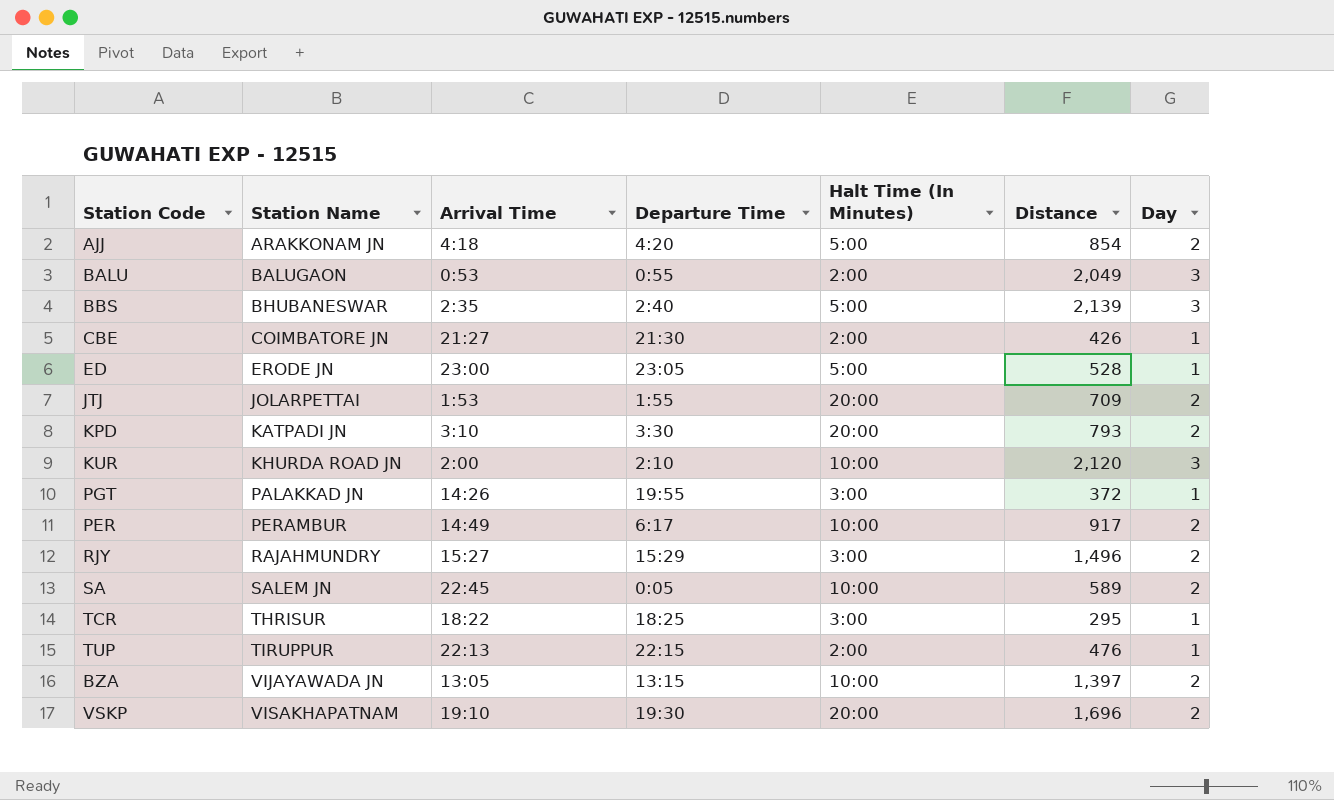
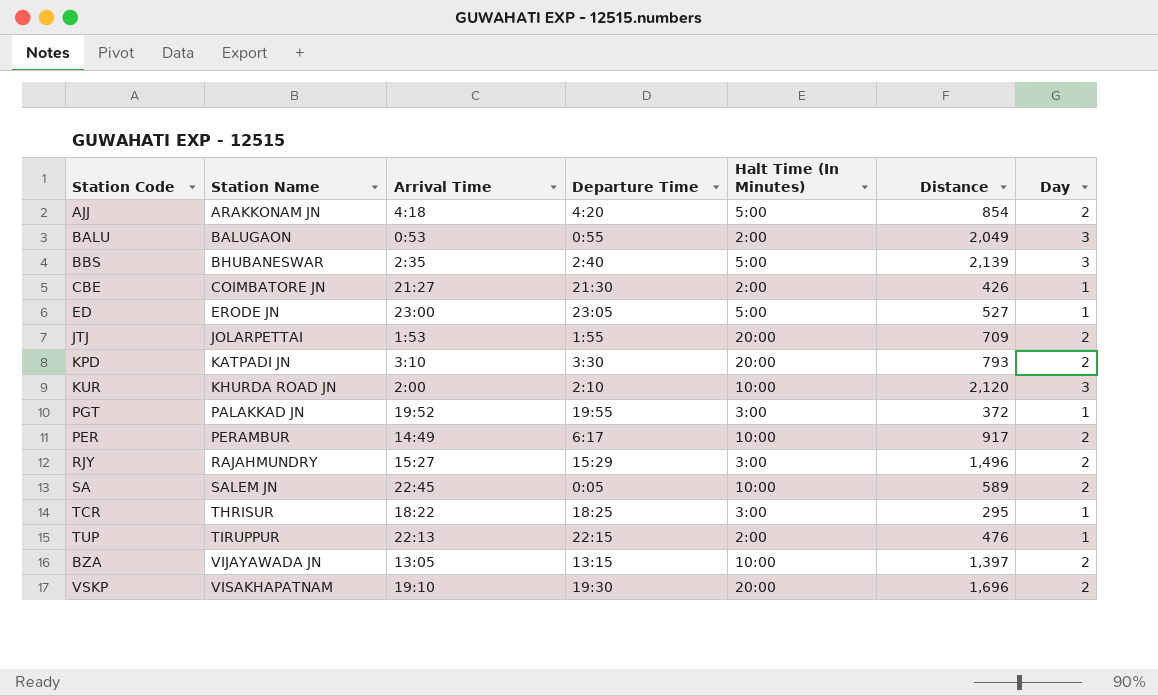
ED | Distance: 528 -> 527
PGT | Arrival Time: 14:26 -> 19:52

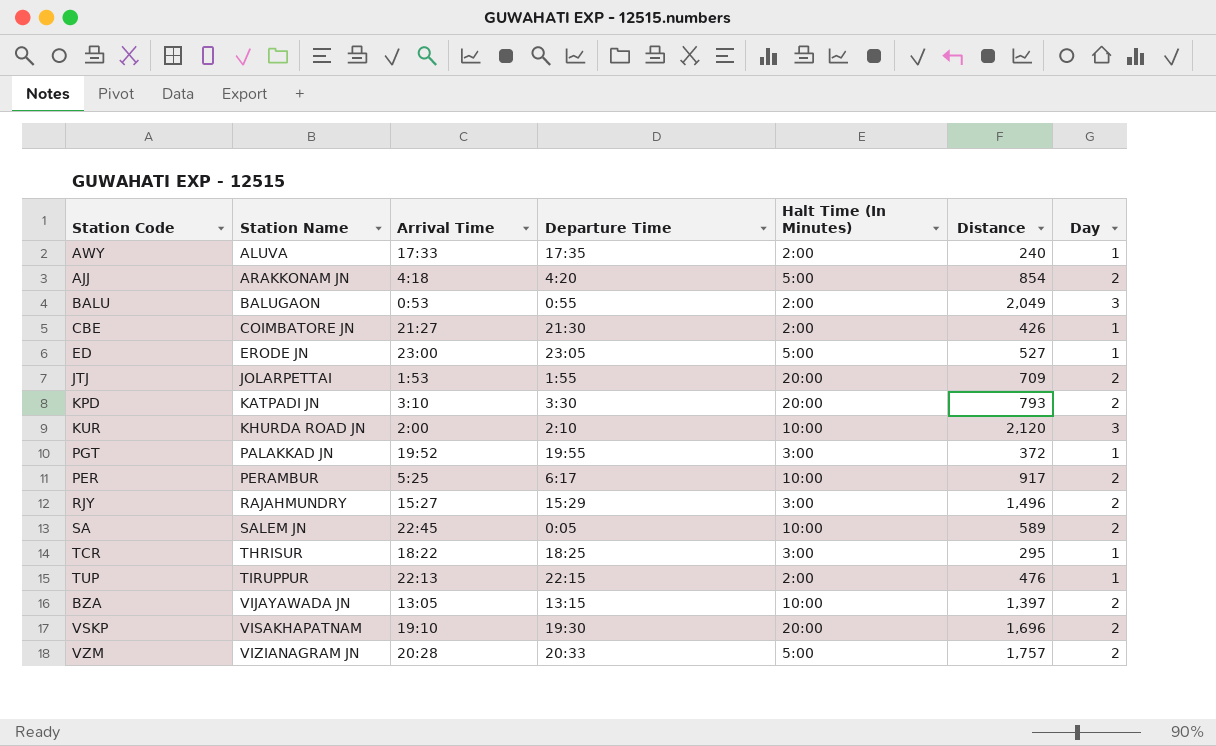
row BBS: BHUBANESWAR | 2:35 | 2:40 | 5:00 | 2,139 | 3 -> none
row AWY: none -> ALUVA | 17:33 | 17:35 | 2:00 | 240 | 1
PER | Arrival Time: 14:49 -> 5:25
row VZM: none -> VIZIANAGRAM JN | 20:28 | 20:33 | 5:00 | 1,757 | 2

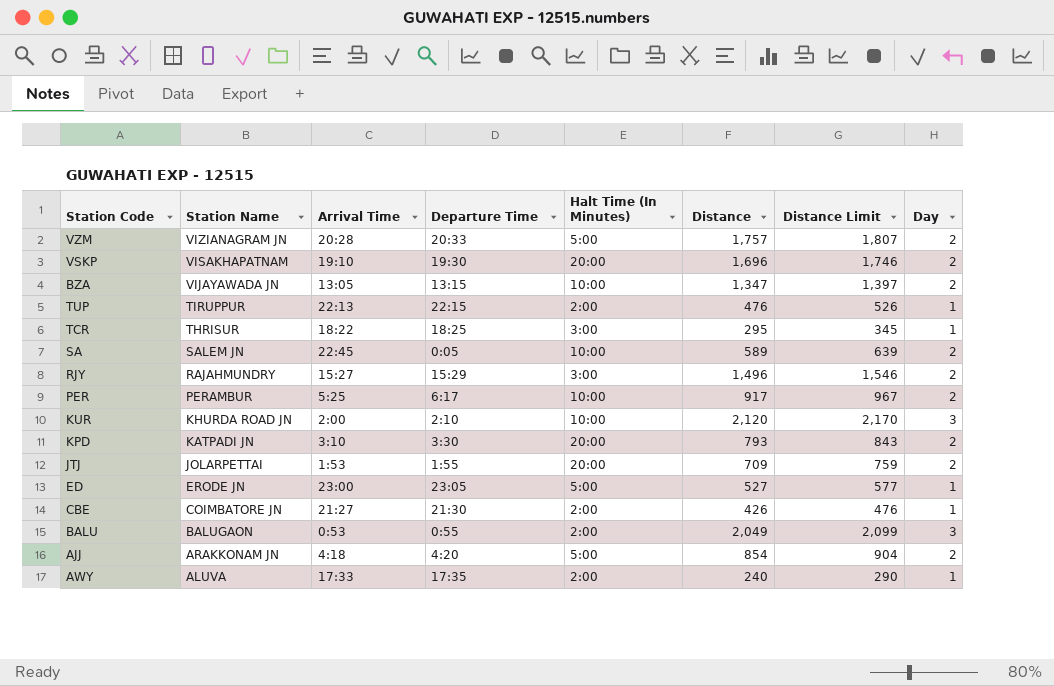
row order: Station Name ascending -> Station Name descending
column Distance Limit | formula: none -> [Distance] + 50
row PGT: PALAKKAD JN | 19:52 | 19:55 | 3:00 | 372 | 1 -> none
BZA | Distance: 1,397 -> 1,347

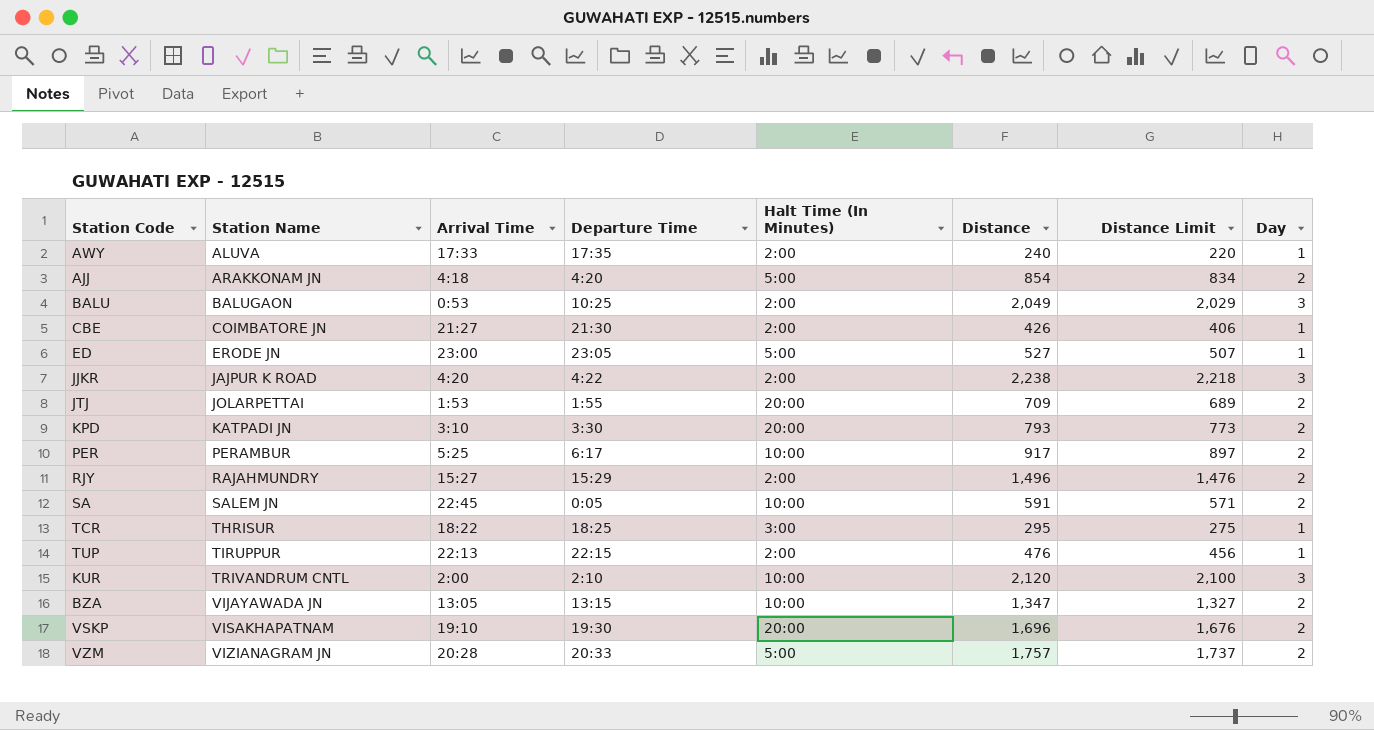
row order: Station Name descending -> Station Name ascending
column Distance Limit | formula: [Distance] + 50 -> [Distance] - 20
BALU | Departure Time: 0:55 -> 10:25
row JJKR: none -> JAJPUR K ROAD | 4:20 | 4:22 | 2:00 | 2,238 | 2,218 | 3
RJY | Halt Time (In Minutes): 3:00 -> 2:00
SA | Distance: 589 -> 591
KUR | Station Name: KHURDA ROAD JN -> TRIVANDRUM CNTL

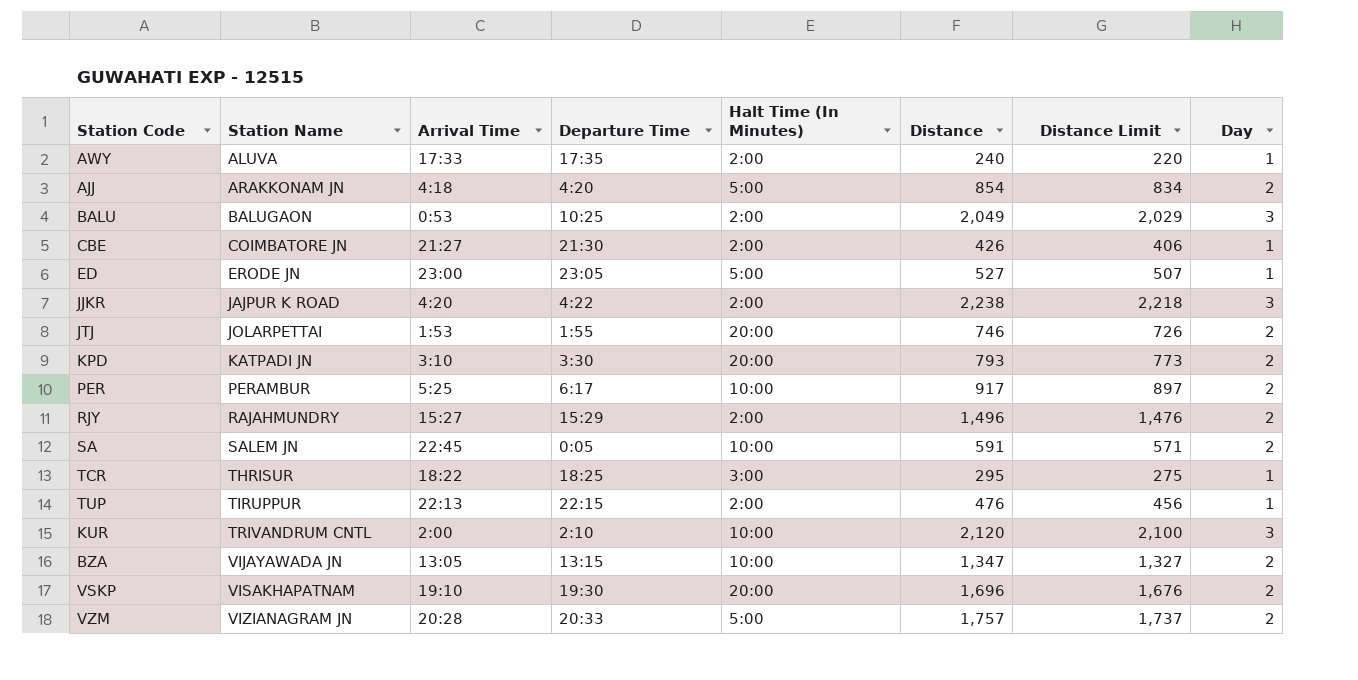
JTJ | Distance: 709 -> 746
JTJ | Distance Limit: 689 -> 726

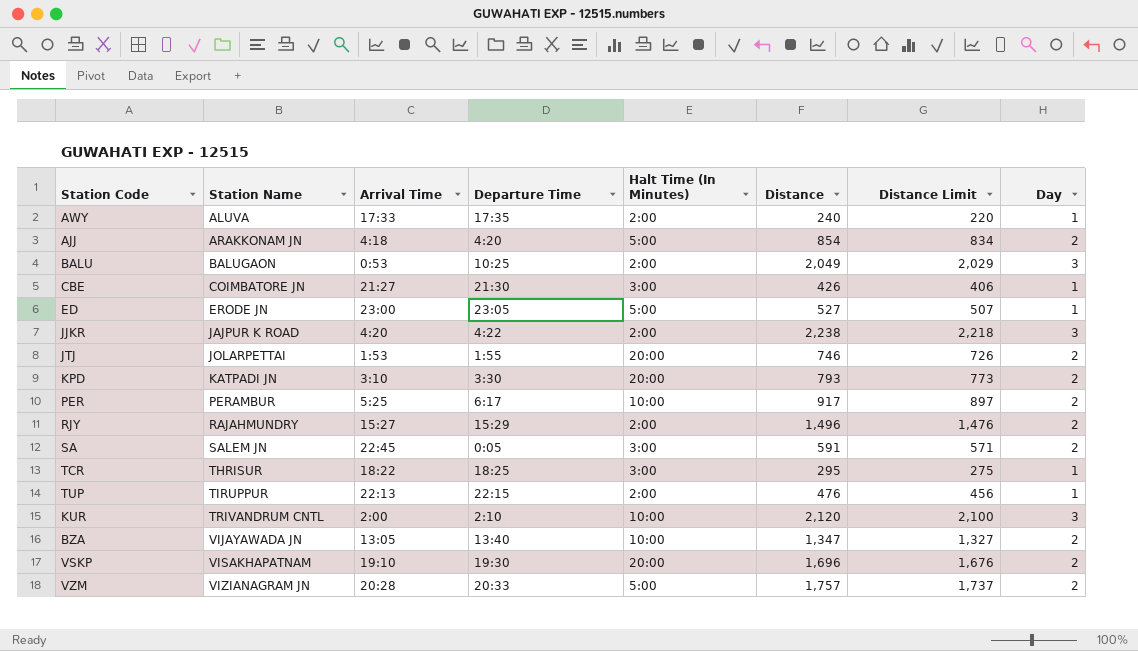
CBE | Halt Time (In Minutes): 2:00 -> 3:00
SA | Halt Time (In Minutes): 10:00 -> 3:00
BZA | Departure Time: 13:15 -> 13:40

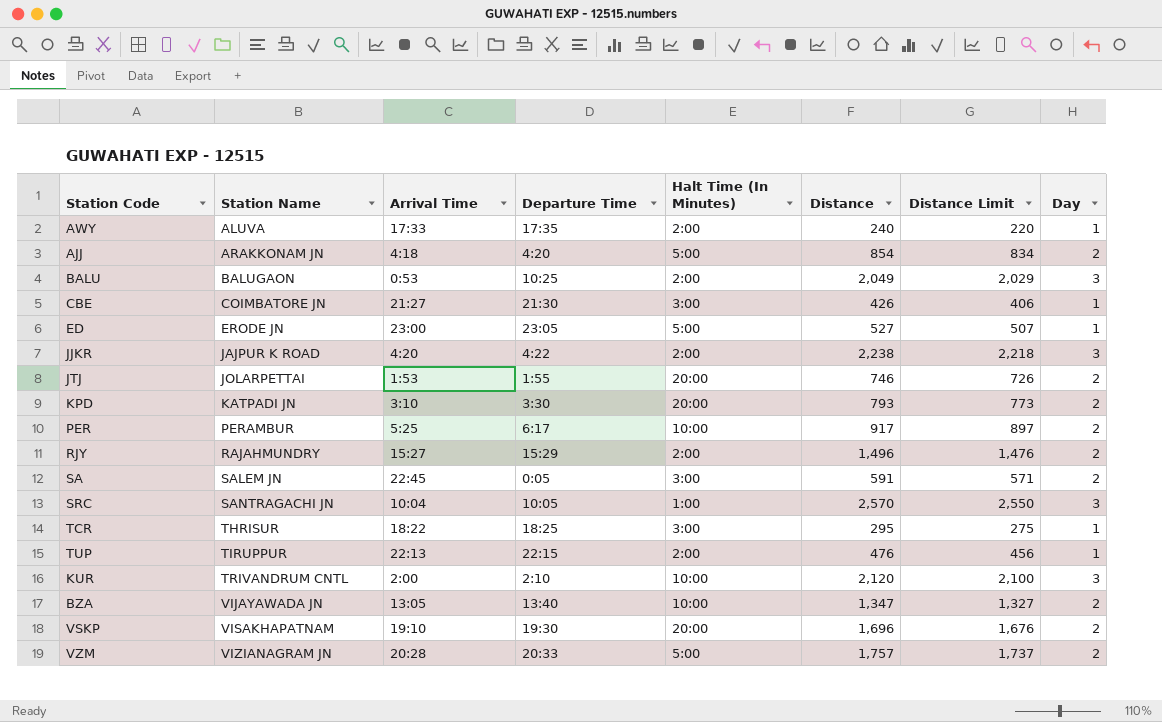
row SRC: none -> SANTRAGACHI JN | 10:04 | 10:05 | 1:00 | 2,570 | 2,550 | 3

